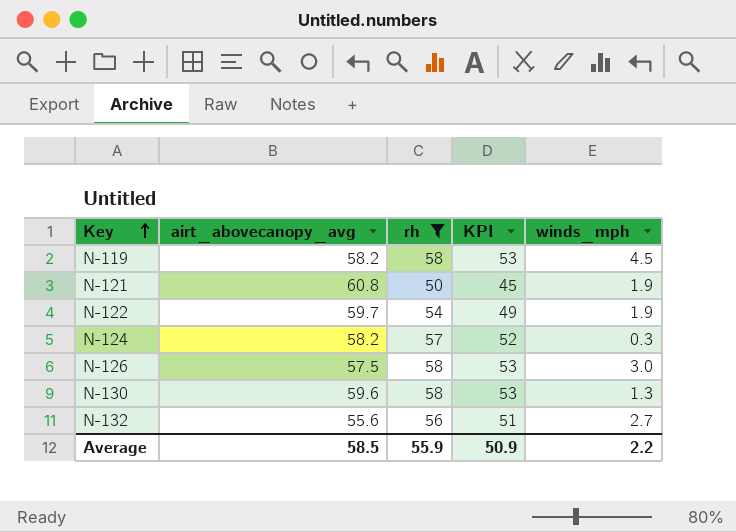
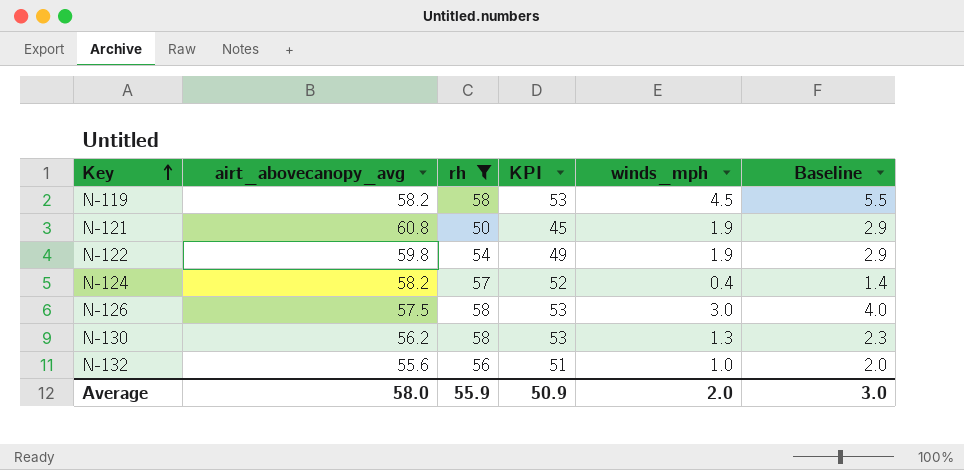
column Baseline | formula: none -> [winds_mph] + 1
N-122 | airt_abovecanopy_avg: 59.7 -> 59.8
N-124 | winds_mph: 0.3 -> 0.4
N-130 | airt_abovecanopy_avg: 59.6 -> 56.2
N-132 | winds_mph: 2.7 -> 1.0
Average | airt_abovecanopy_avg: 58.5 -> 58.0
Average | winds_mph: 2.2 -> 2.0

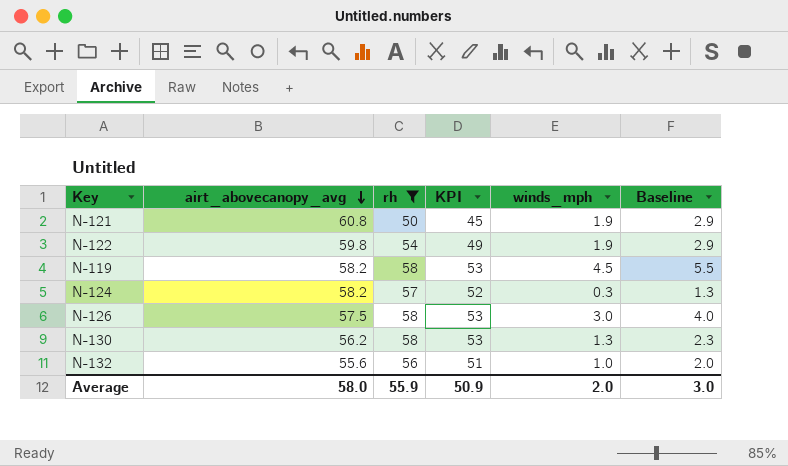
row order: Key ascending -> airt_abovecanopy_avg descending
N-124 | winds_mph: 0.4 -> 0.3
N-124 | Baseline: 1.4 -> 1.3

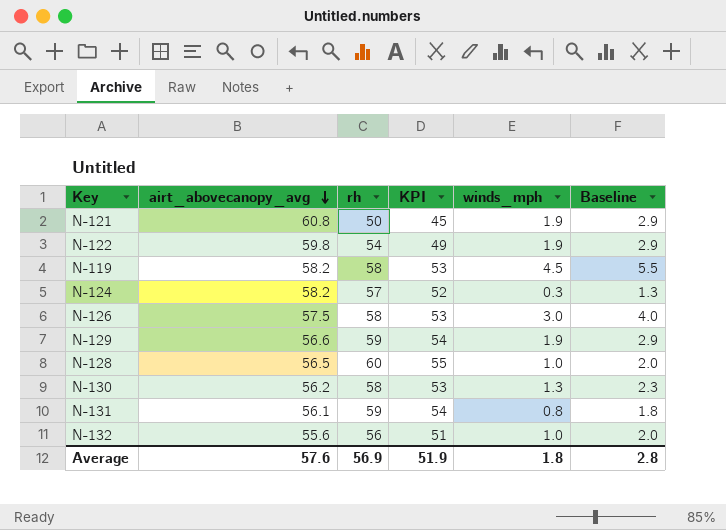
filter: rh <= 58 -> none
Average | airt_abovecanopy_avg: 58.0 -> 57.6
Average | rh: 55.9 -> 56.9
Average | KPI: 50.9 -> 51.9
Average | winds_mph: 2.0 -> 1.8
Average | Baseline: 3.0 -> 2.8

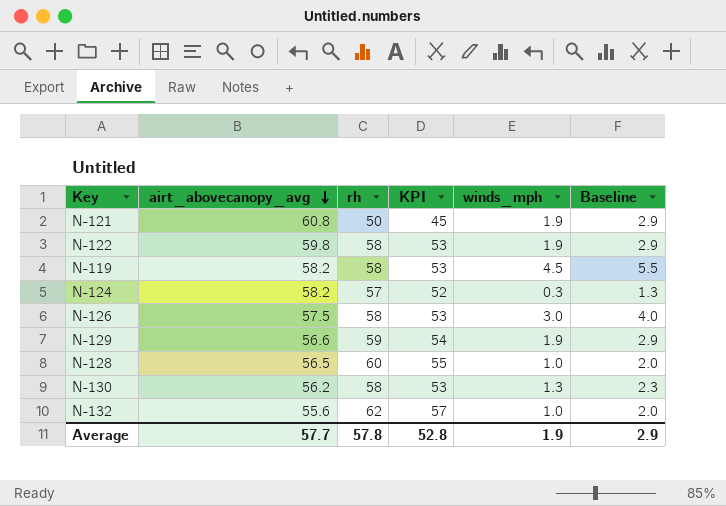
row N-131: 56.1 | 59 | 54 | 0.8 | 1.8 -> none
N-122 | rh: 54 -> 58
N-122 | KPI: 49 -> 53
N-132 | rh: 56 -> 62
N-132 | KPI: 51 -> 57
Average | airt_abovecanopy_avg: 57.6 -> 57.7
Average | rh: 56.9 -> 57.8
Average | KPI: 51.9 -> 52.8
Average | winds_mph: 1.8 -> 1.9
Average | Baseline: 2.8 -> 2.9

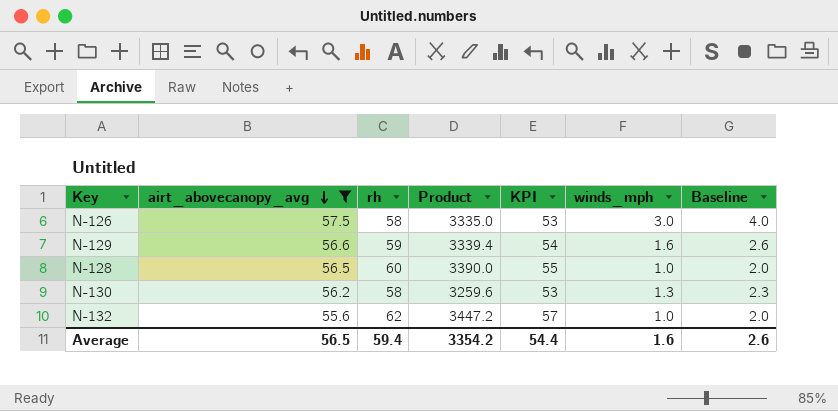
filter: none -> airt_abovecanopy_avg <= 57.5
column Product | formula: none -> [airt_abovecanopy_avg] * [rh]
N-129 | winds_mph: 1.9 -> 1.6
N-129 | Baseline: 2.9 -> 2.6
Average | airt_abovecanopy_avg: 57.7 -> 56.5
Average | rh: 57.8 -> 59.4
Average | KPI: 52.8 -> 54.4
Average | winds_mph: 1.9 -> 1.6
Average | Baseline: 2.9 -> 2.6

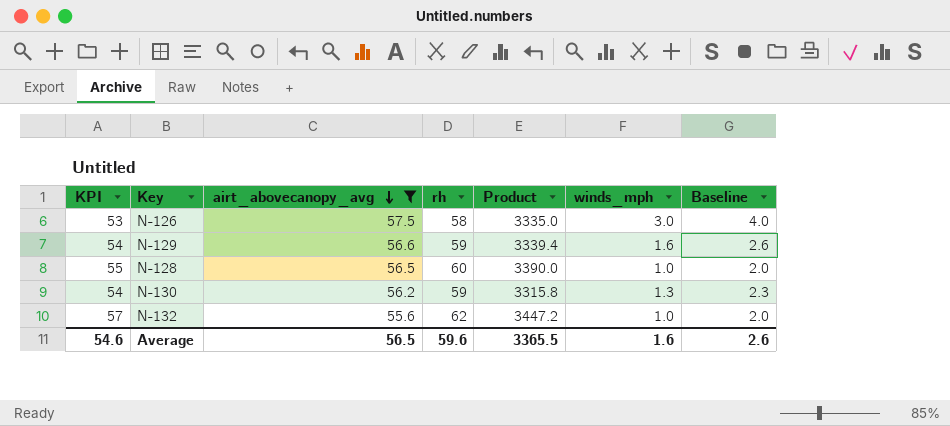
column KPI | position: 5 -> 1
N-130 | KPI: 53 -> 54
N-130 | rh: 58 -> 59
N-130 | Product: 3259.6 -> 3315.8
Average | KPI: 54.4 -> 54.6
Average | rh: 59.4 -> 59.6
Average | Product: 3354.2 -> 3365.5

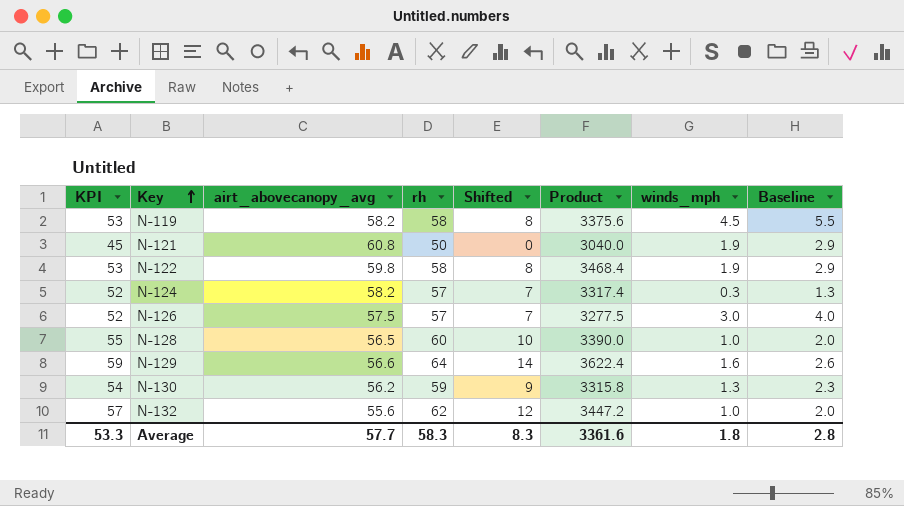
filter: airt_abovecanopy_avg <= 57.5 -> none
row order: airt_abovecanopy_avg descending -> Key ascending
column Shifted | formula: none -> [rh] - 50
N-126 | KPI: 53 -> 52
N-126 | rh: 58 -> 57
N-126 | Product: 3335.0 -> 3277.5
N-129 | KPI: 54 -> 59
N-129 | rh: 59 -> 64
N-129 | Product: 3339.4 -> 3622.4
Average | KPI: 54.6 -> 53.3
Average | airt_abovecanopy_avg: 56.5 -> 57.7
Average | rh: 59.6 -> 58.3
Average | Product: 3365.5 -> 3361.6
Average | winds_mph: 1.6 -> 1.8
Average | Baseline: 2.6 -> 2.8

